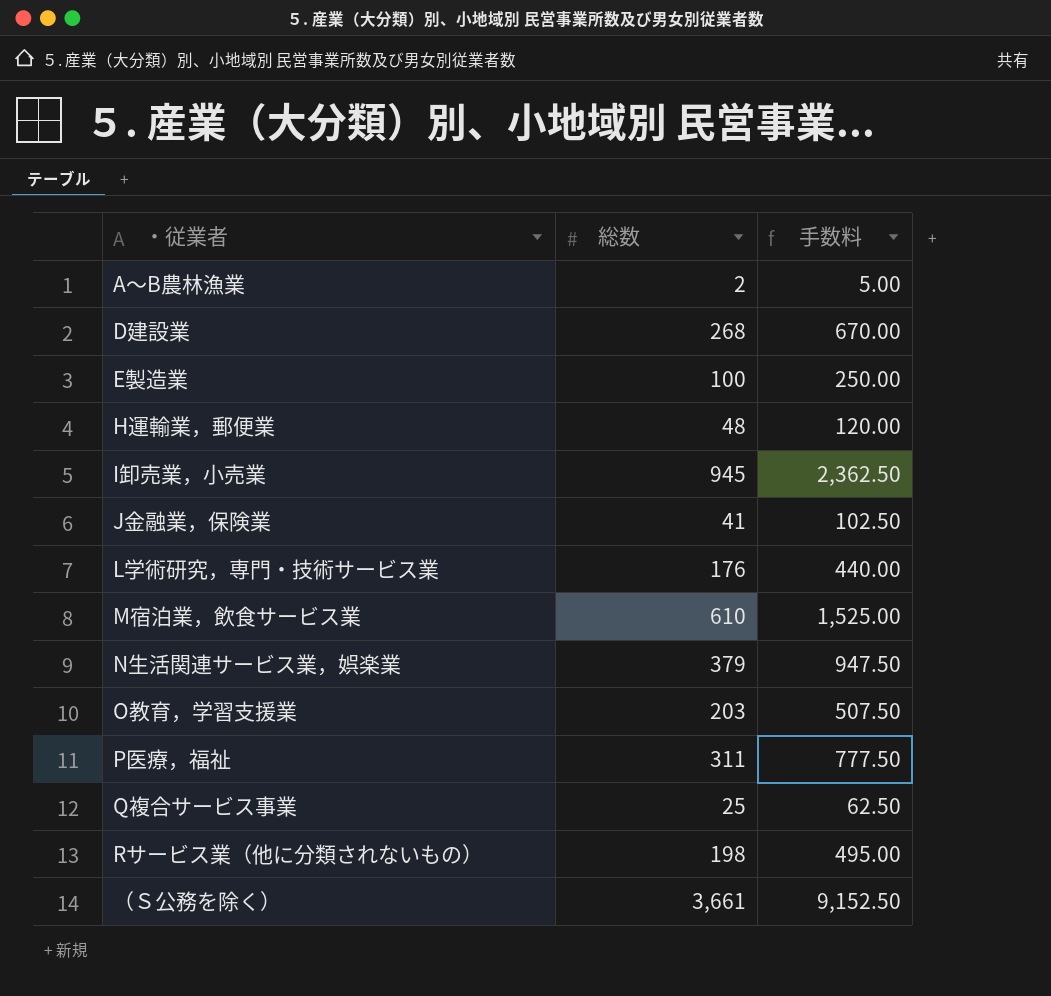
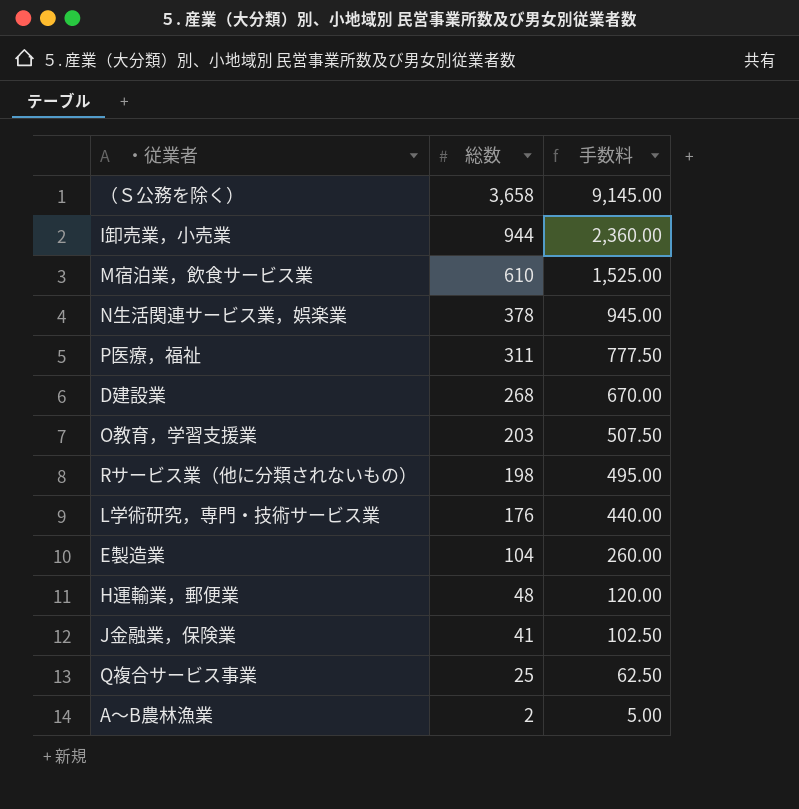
row order: none -> 総数 descending
（Ｓ公務を除く） | 総数: 3,661 -> 3,658
（Ｓ公務を除く） | 手数料: 9,152.50 -> 9,145.00
I卸売業，小売業 | 総数: 945 -> 944
I卸売業，小売業 | 手数料: 2,362.50 -> 2,360.00
N生活関連サービス業，娯楽業 | 総数: 379 -> 378
N生活関連サービス業，娯楽業 | 手数料: 947.50 -> 945.00
E製造業 | 総数: 100 -> 104
E製造業 | 手数料: 250.00 -> 260.00

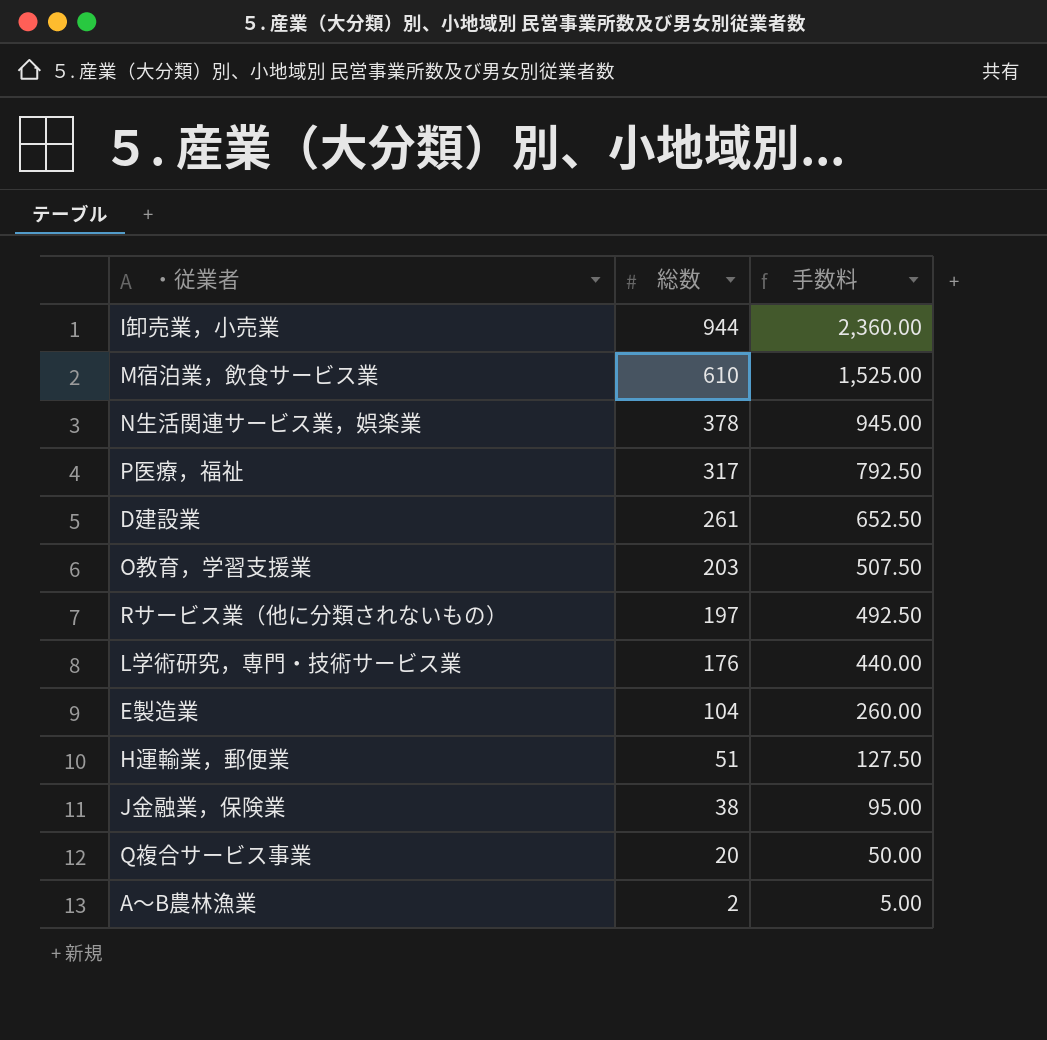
row （Ｓ公務を除く）: 3,658 | 9,145.00 -> none
P医療，福祉 | 総数: 311 -> 317
P医療，福祉 | 手数料: 777.50 -> 792.50
D建設業 | 総数: 268 -> 261
D建設業 | 手数料: 670.00 -> 652.50
Rサービス業（他に分類されないもの） | 総数: 198 -> 197
Rサービス業（他に分類されないもの） | 手数料: 495.00 -> 492.50
H運輸業，郵便業 | 総数: 48 -> 51
H運輸業，郵便業 | 手数料: 120.00 -> 127.50
J金融業，保険業 | 総数: 41 -> 38
J金融業，保険業 | 手数料: 102.50 -> 95.00
Q複合サービス事業 | 総数: 25 -> 20
Q複合サービス事業 | 手数料: 62.50 -> 50.00

